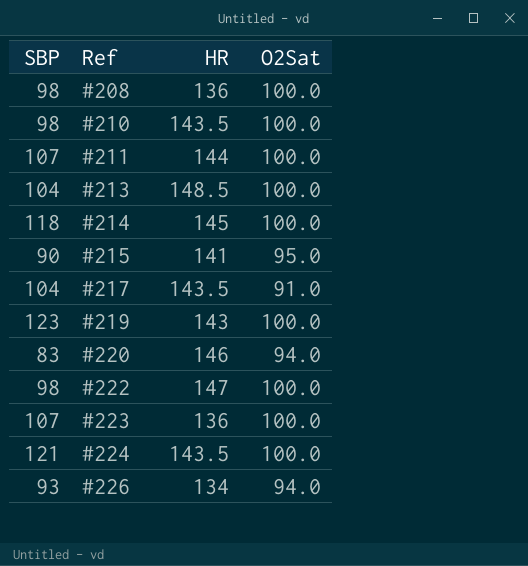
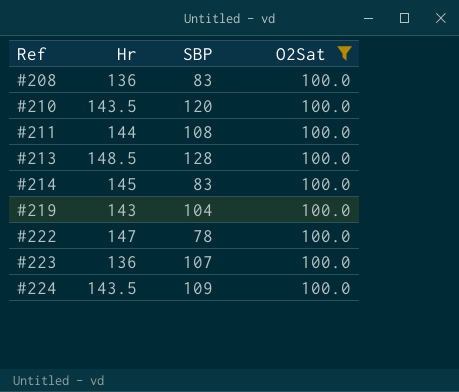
filter: none -> O2Sat = 100.0
column name: HR -> Hr
column SBP | position: 1 -> 3
#208 | SBP: 98 -> 83
#210 | SBP: 98 -> 120
#211 | SBP: 107 -> 108
#213 | SBP: 104 -> 128
#214 | SBP: 118 -> 83
#219 | SBP: 123 -> 104
#222 | SBP: 98 -> 78
#224 | SBP: 121 -> 109

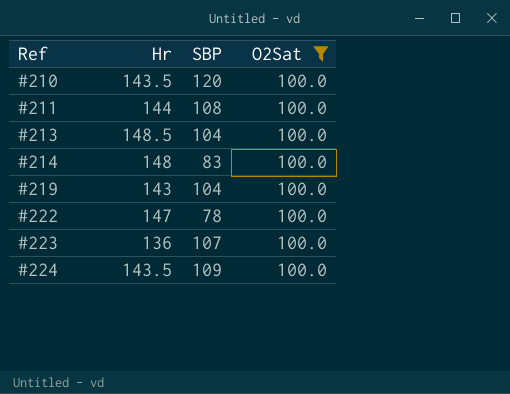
row #208: 136 | 83 | 100.0 -> none
#213 | SBP: 128 -> 104
#214 | Hr: 145 -> 148

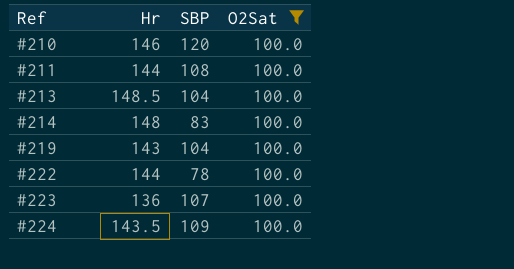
#210 | Hr: 143.5 -> 146
#222 | Hr: 147 -> 144

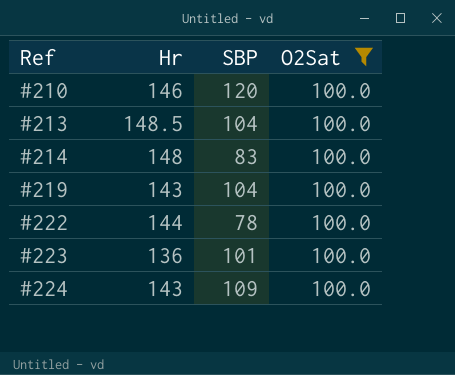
row #211: 144 | 108 | 100.0 -> none
#223 | SBP: 107 -> 101
#224 | Hr: 143.5 -> 143

